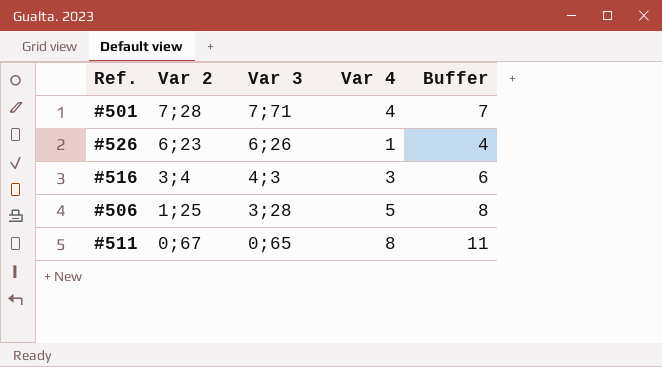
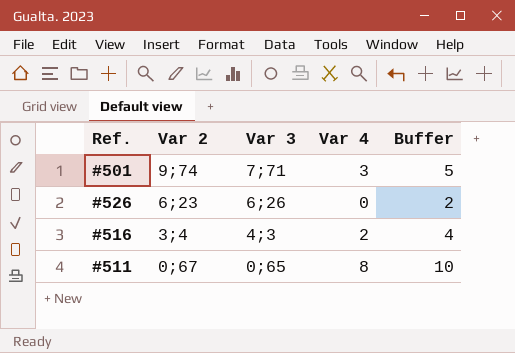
column Buffer | formula: [Var 4] + 3 -> [Var 4] + 2
row #506: 1;25 | 3;28 | 5 | 8 -> none
#501 | Var 2: 7;28 -> 9;74
#501 | Var 4: 4 -> 3
#526 | Var 4: 1 -> 0
#516 | Var 4: 3 -> 2

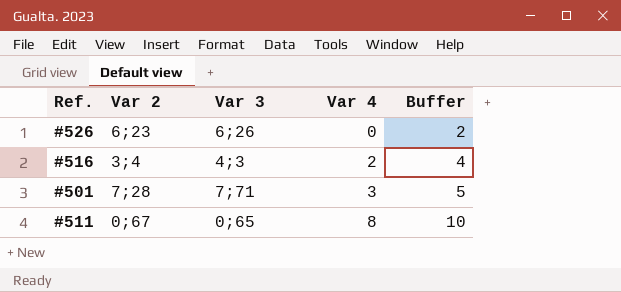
row order: Var 2 descending -> Var 4 ascending
#501 | Var 2: 9;74 -> 7;28

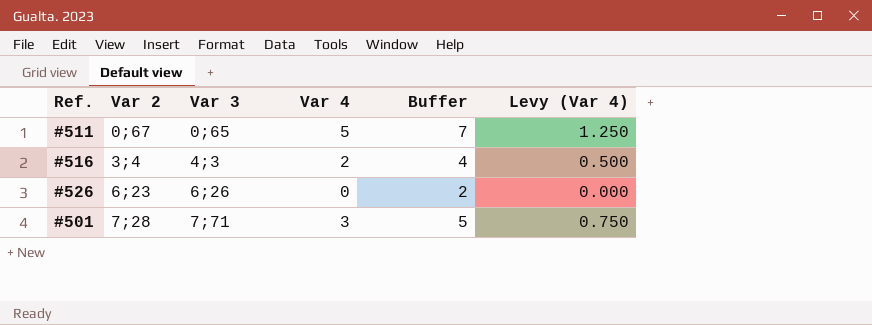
row order: Var 4 ascending -> Var 2 ascending
column Levy (Var 4) | formula: none -> [Var 4] * 0.25
#511 | Var 4: 8 -> 5
#511 | Buffer: 10 -> 7

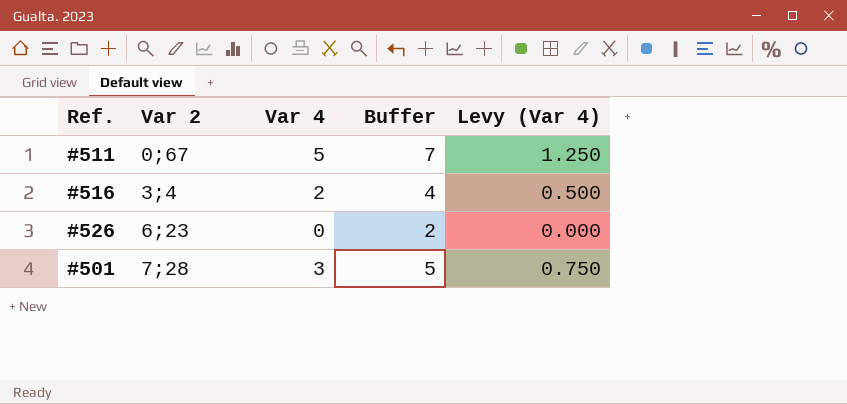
column Var 3 | position: 3 -> none

